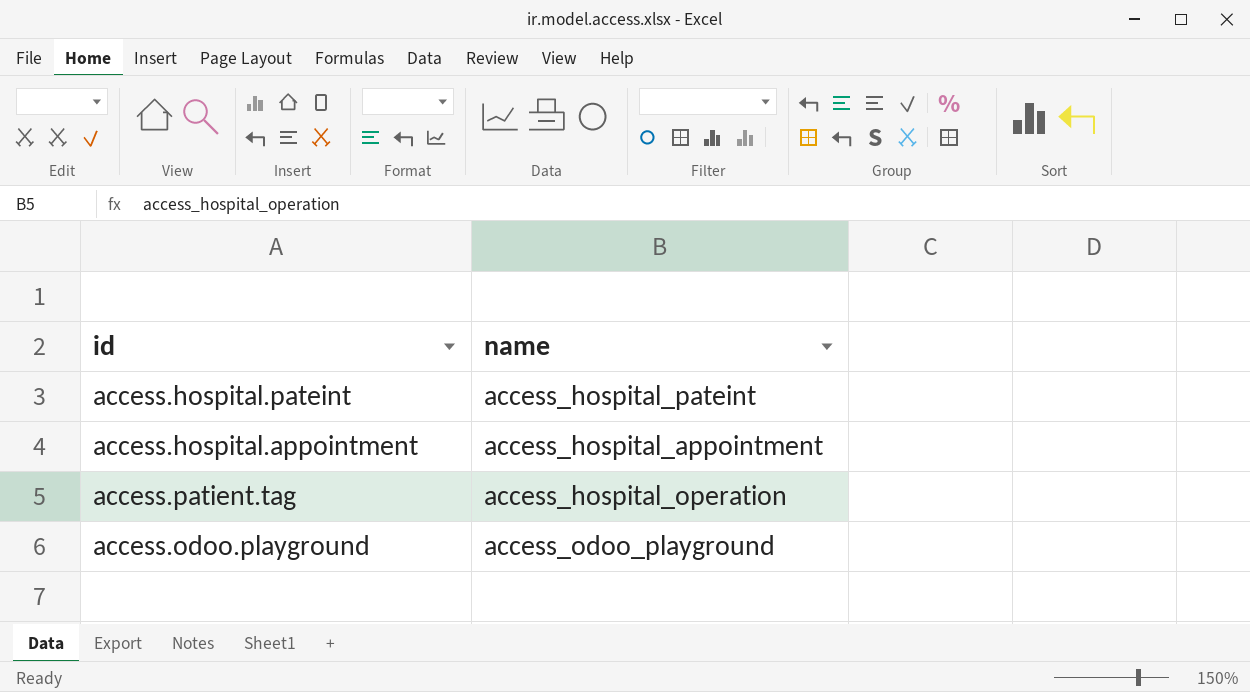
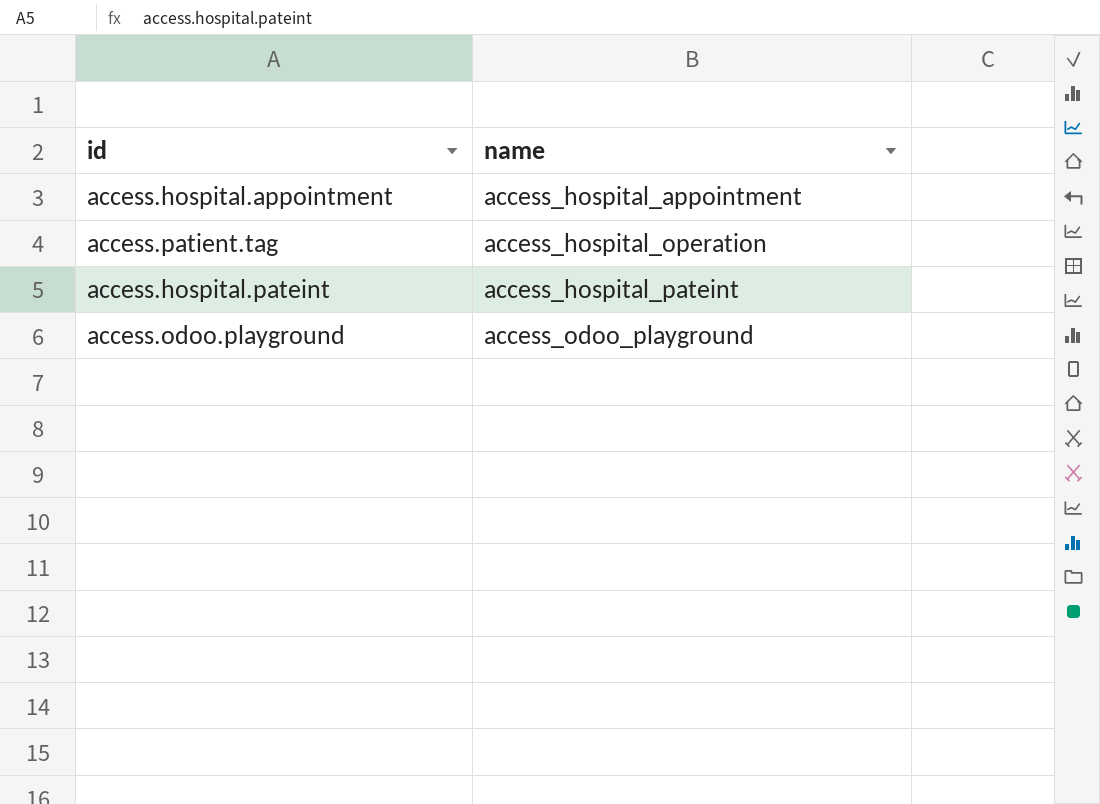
row order: none -> name ascending

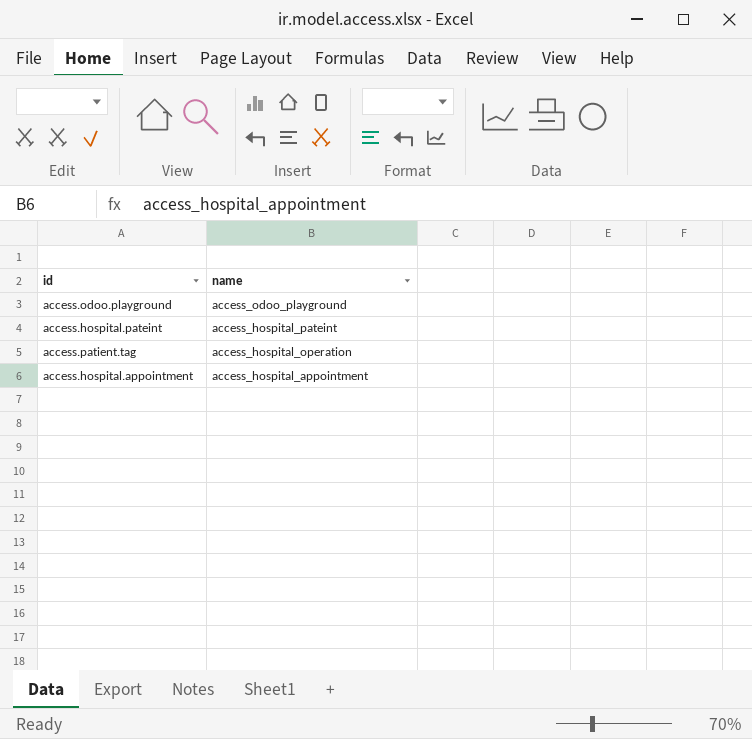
row order: name ascending -> name descending

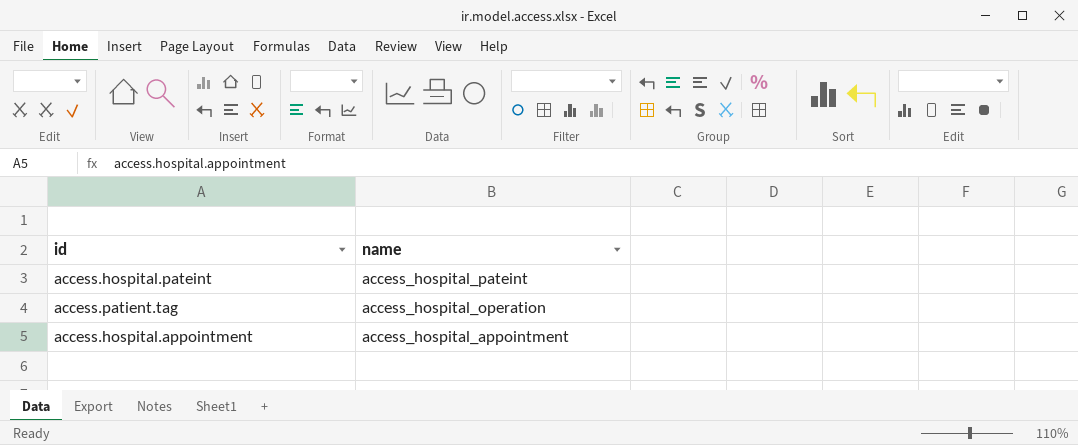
row access.odoo.playground: access_odoo_playground -> none

